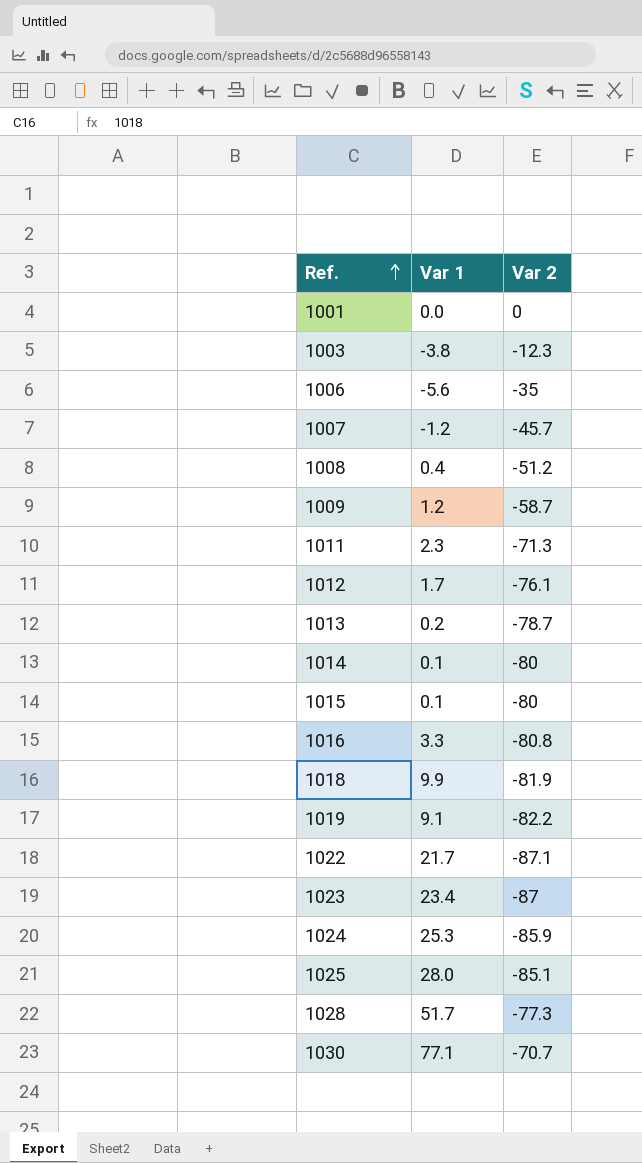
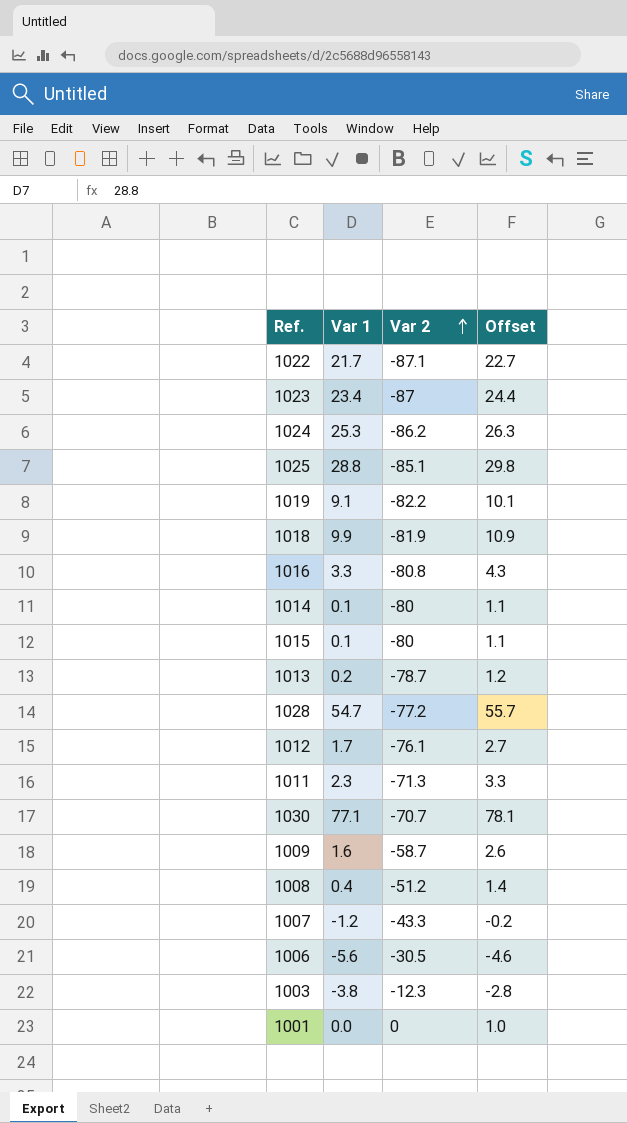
row order: Ref. ascending -> Var 2 ascending
column Offset | formula: none -> [Var 1] + 1
1024 | Var 2: -85.9 -> -86.2
1025 | Var 1: 28.0 -> 28.8
1028 | Var 1: 51.7 -> 54.7
1028 | Var 2: -77.3 -> -77.2
1009 | Var 1: 1.2 -> 1.6
1007 | Var 2: -45.7 -> -43.3
1006 | Var 2: -35 -> -30.5

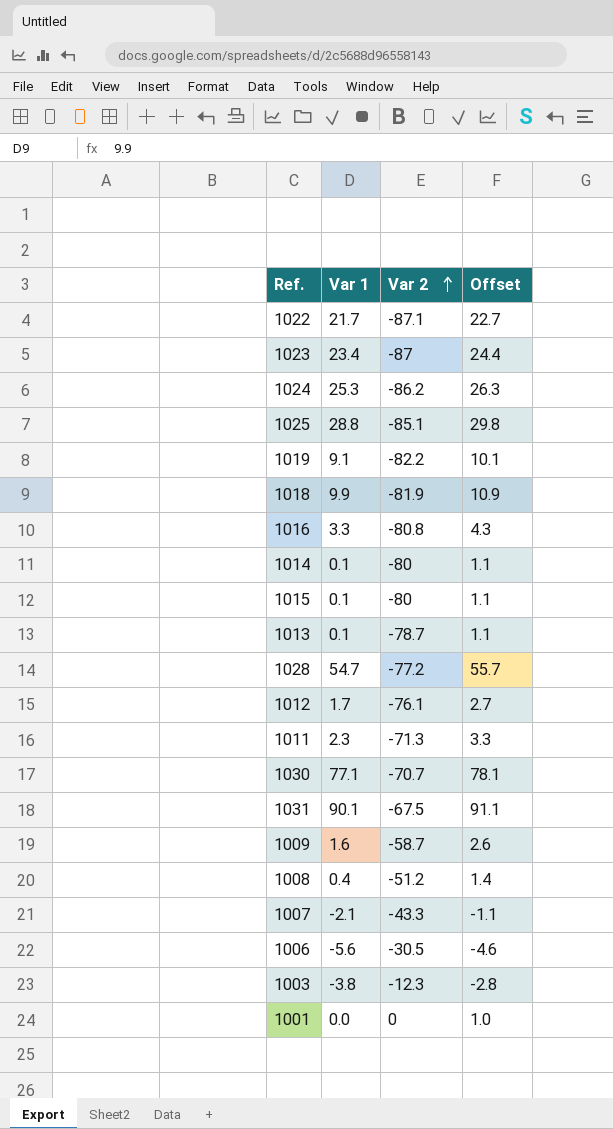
1013 | Var 1: 0.2 -> 0.1
1013 | Offset: 1.2 -> 1.1
row 1031: none -> 90.1 | -67.5 | 91.1
1007 | Var 1: -1.2 -> -2.1
1007 | Offset: -0.2 -> -1.1

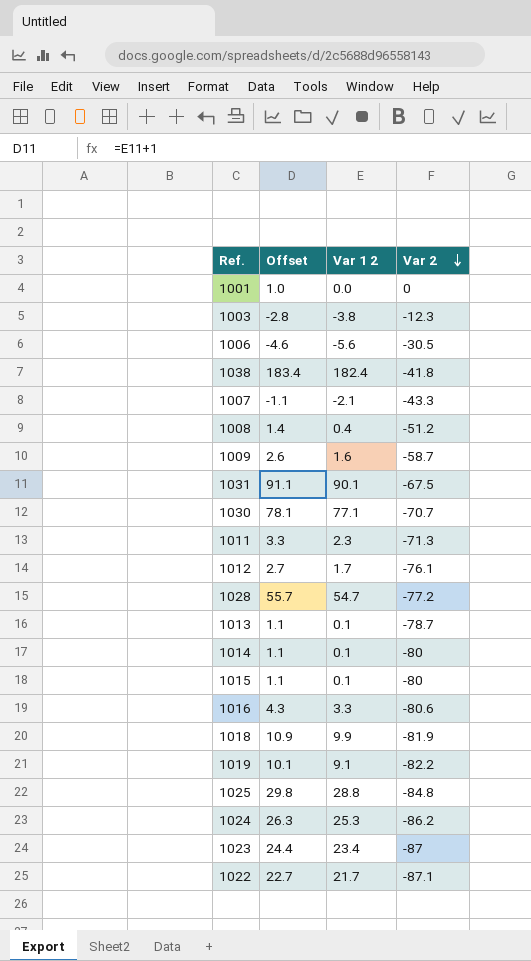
row order: Var 2 ascending -> Var 2 descending
column Offset | position: 4 -> 2
column name: Var 1 -> Var 1 2
row 1038: none -> 183.4 | 182.4 | -41.8
1016 | Var 2: -80.8 -> -80.6
1025 | Var 2: -85.1 -> -84.8

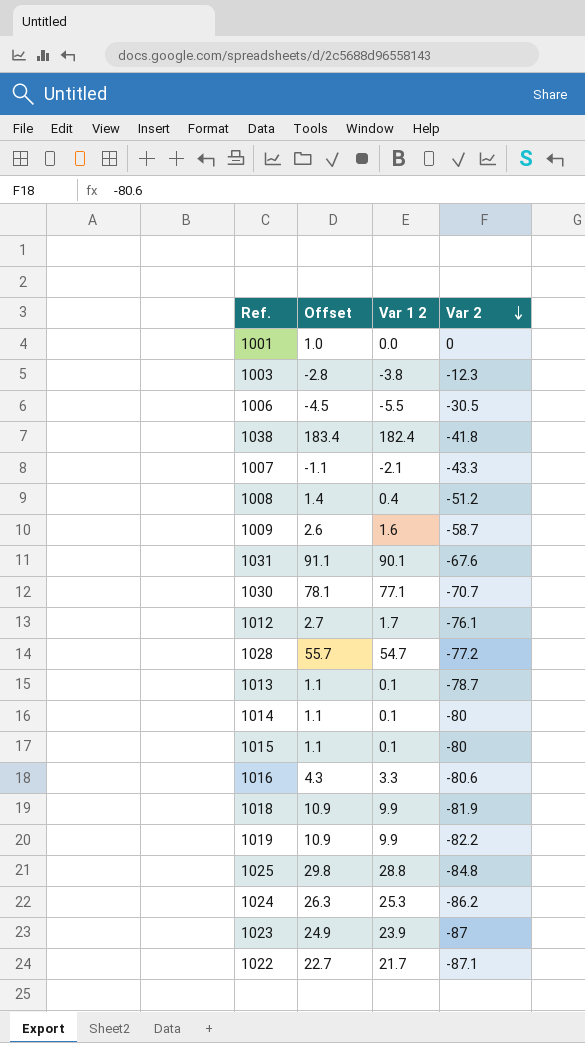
row 1011: 3.3 | 2.3 | -71.3 -> none
1006 | Offset: -4.6 -> -4.5
1006 | Var 1 2: -5.6 -> -5.5
1031 | Var 2: -67.5 -> -67.6
1019 | Offset: 10.1 -> 10.9
1019 | Var 1 2: 9.1 -> 9.9
1023 | Offset: 24.4 -> 24.9
1023 | Var 1 2: 23.4 -> 23.9

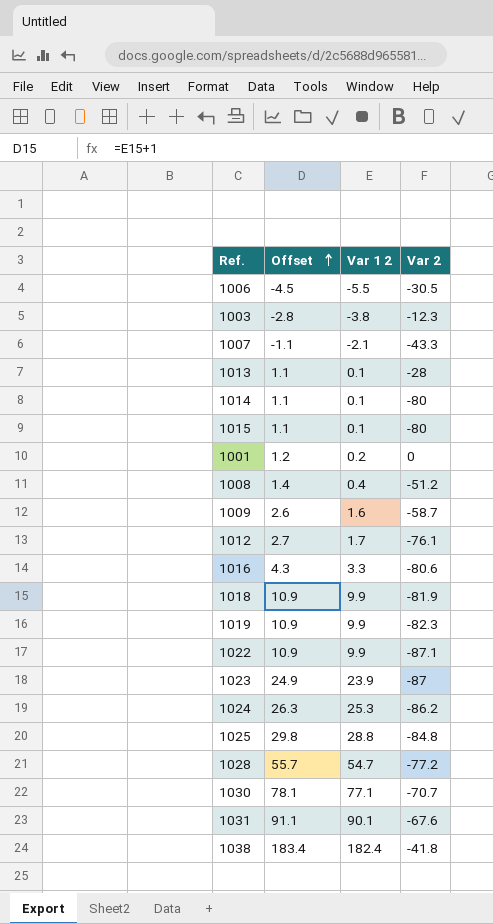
row order: Var 2 descending -> Offset ascending
1013 | Var 2: -78.7 -> -28
1001 | Offset: 1.0 -> 1.2
1001 | Var 1 2: 0.0 -> 0.2
1019 | Var 2: -82.2 -> -82.3
1022 | Offset: 22.7 -> 10.9
1022 | Var 1 2: 21.7 -> 9.9

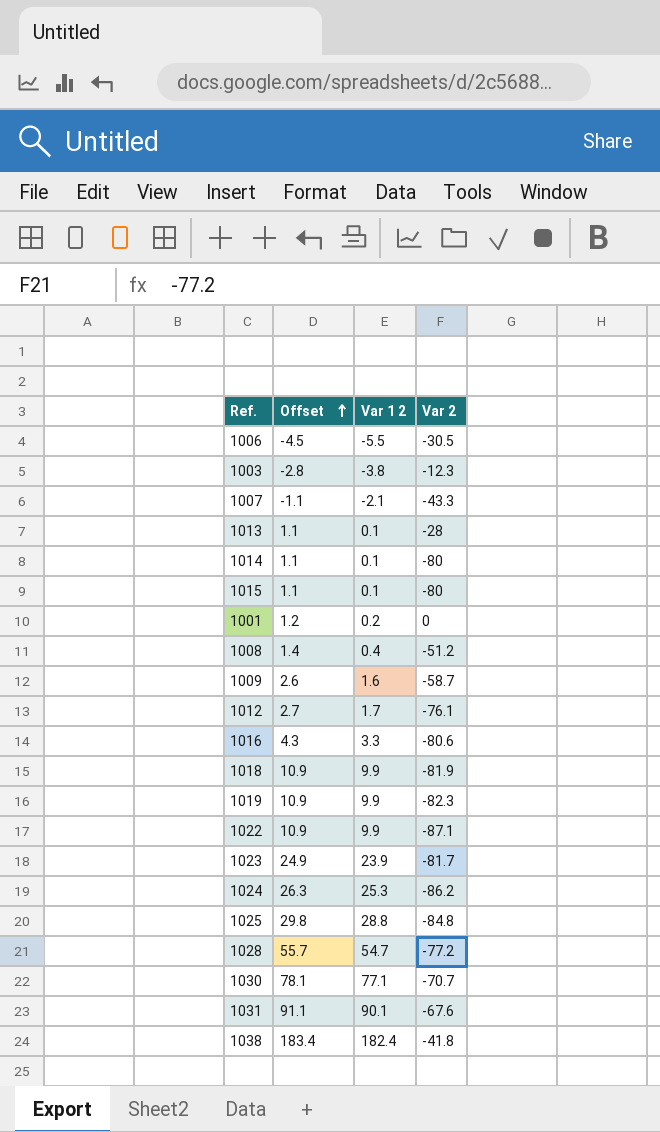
1023 | Var 2: -87 -> -81.7

